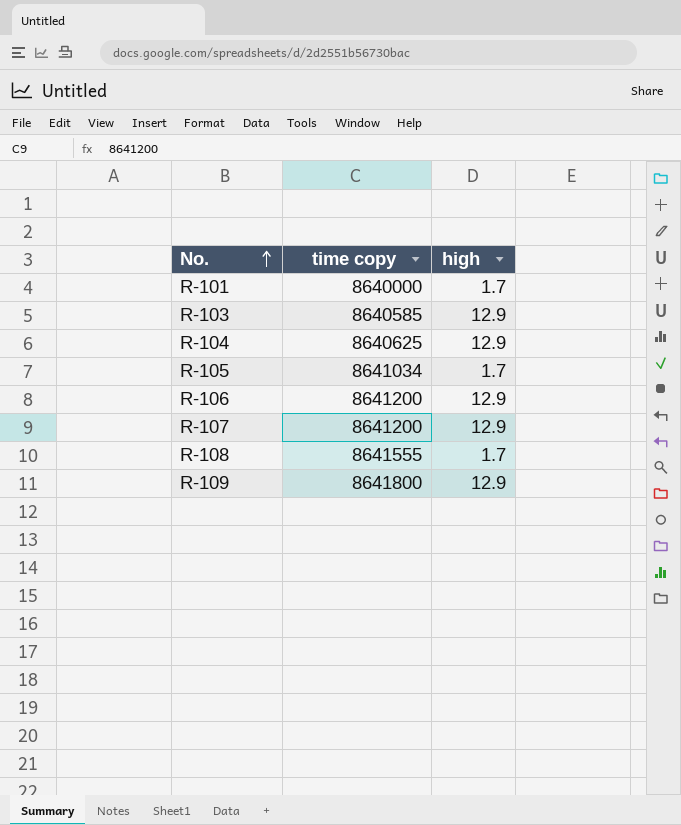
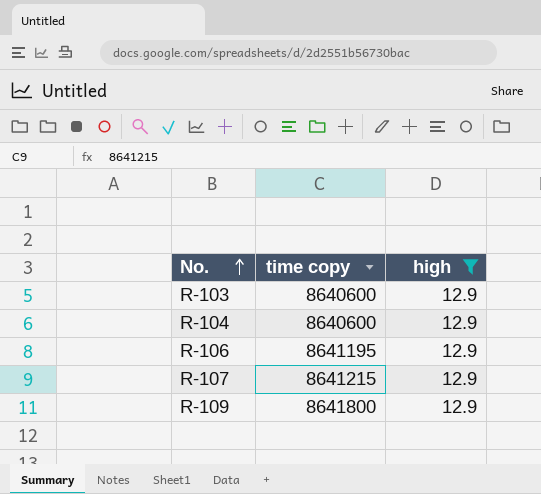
filter: none -> high = 12.9
R-103 | time copy: 8640585 -> 8640600
R-104 | time copy: 8640625 -> 8640600
R-106 | time copy: 8641200 -> 8641195
R-107 | time copy: 8641200 -> 8641215

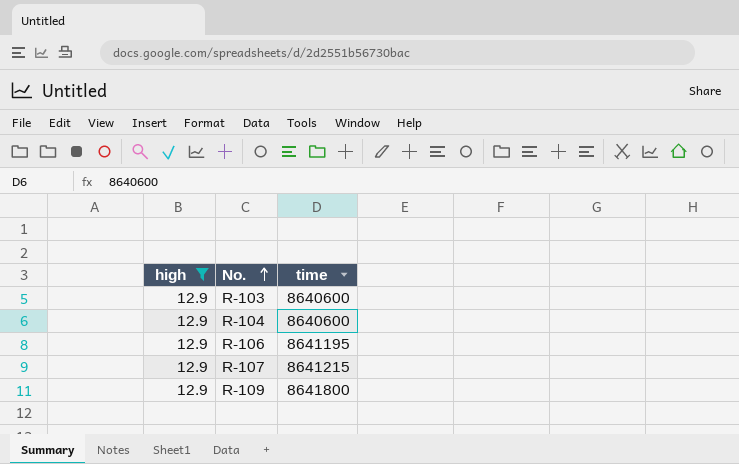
column high | position: 3 -> 1
column name: time copy -> time

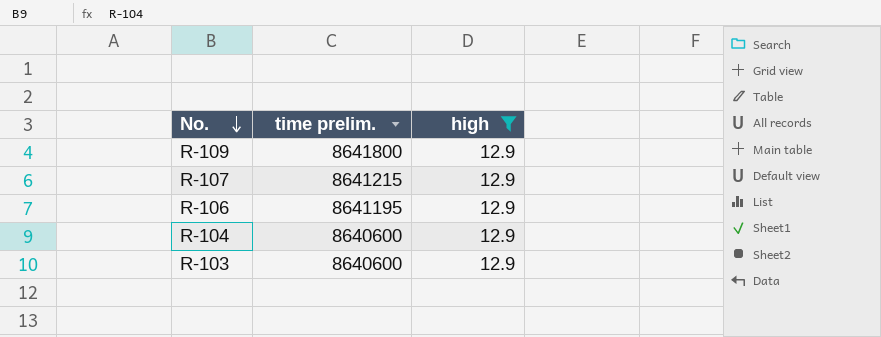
row order: No. ascending -> No. descending
column name: time -> time prelim.
column high | position: 1 -> 3

